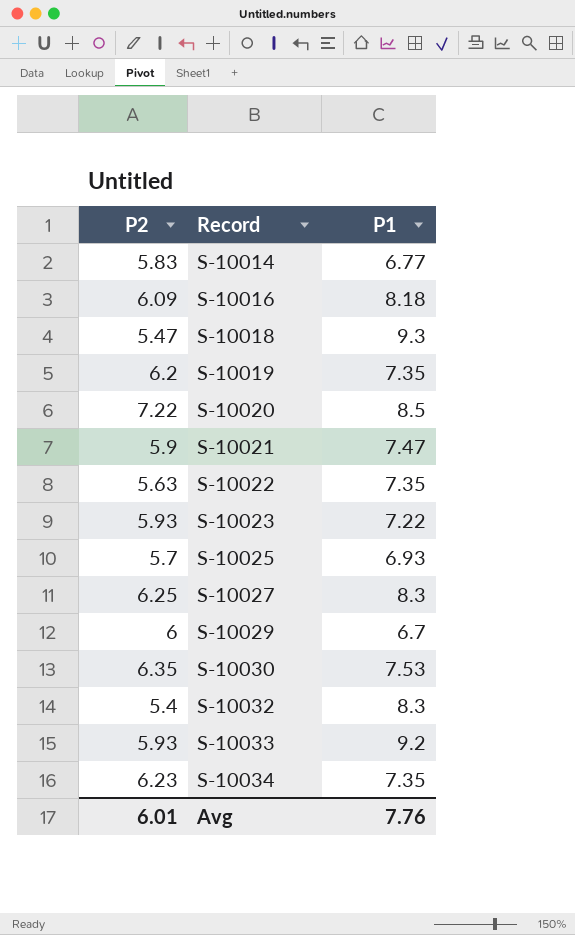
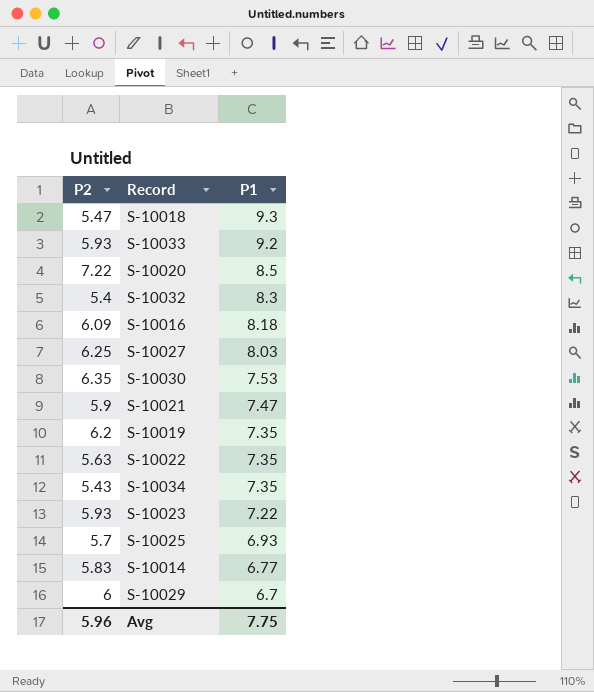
row order: Record ascending -> P1 descending
S-10027 | P1: 8.3 -> 8.03
S-10034 | P2: 6.23 -> 5.43
Avg | P2: 6.01 -> 5.96
Avg | P1: 7.76 -> 7.75

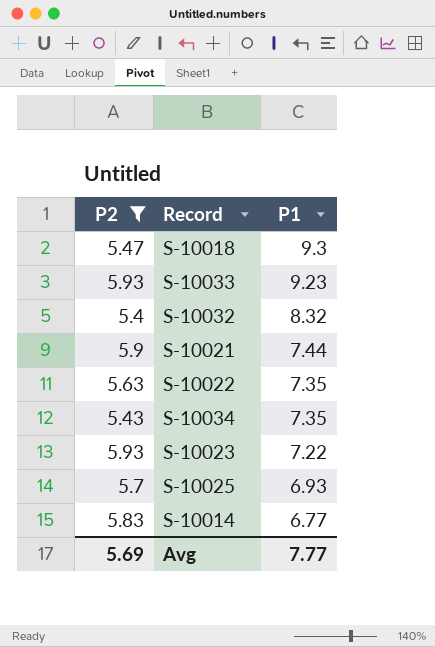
filter: none -> P2 <= 5.93
S-10033 | P1: 9.2 -> 9.23
S-10032 | P1: 8.3 -> 8.32
S-10021 | P1: 7.47 -> 7.44
Avg | P2: 5.96 -> 5.69
Avg | P1: 7.75 -> 7.77

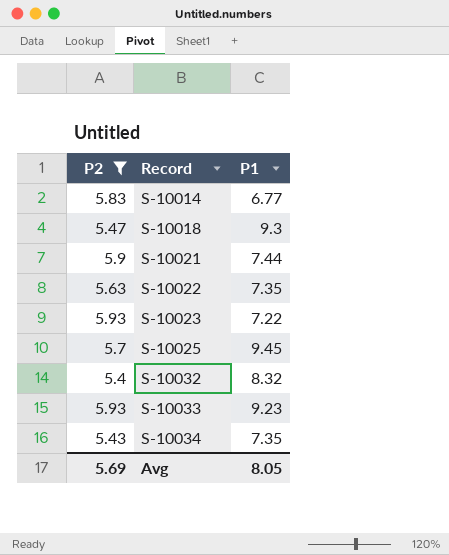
row order: P1 descending -> Record ascending
S-10025 | P1: 6.93 -> 9.45
Avg | P1: 7.77 -> 8.05

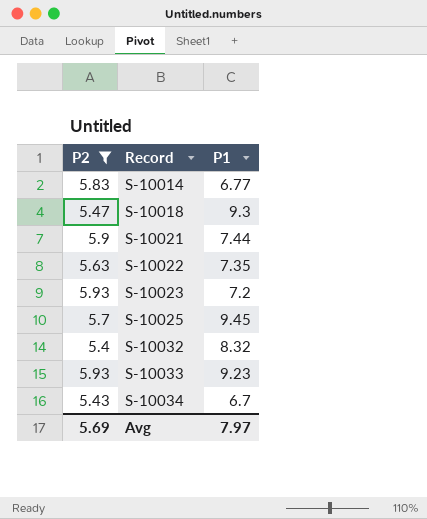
S-10023 | P1: 7.22 -> 7.2
S-10034 | P1: 7.35 -> 6.7
Avg | P1: 8.05 -> 7.97

